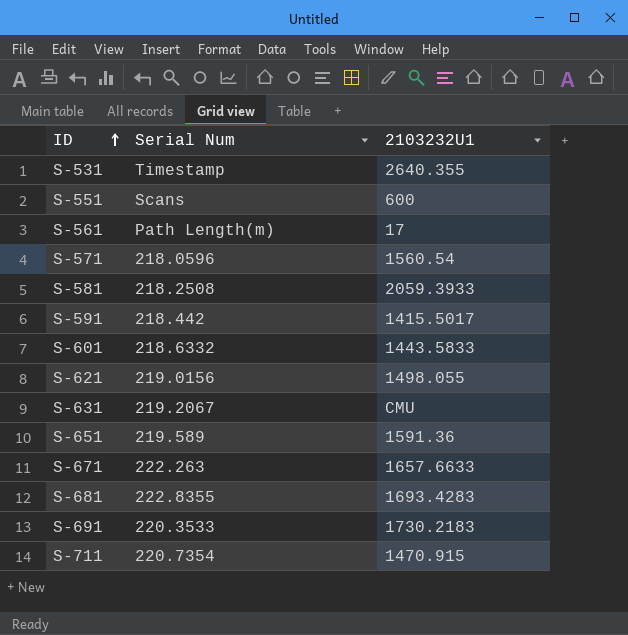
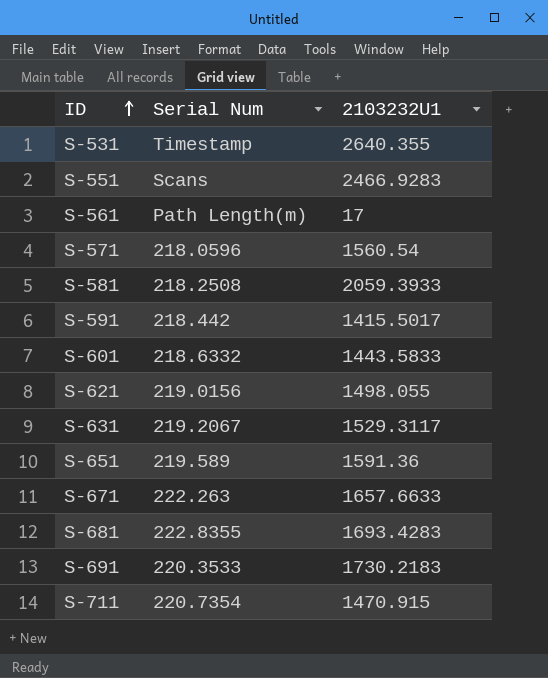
S-551 | 2103232U1: 600 -> 2466.9283
S-631 | 2103232U1: CMU -> 1529.3117

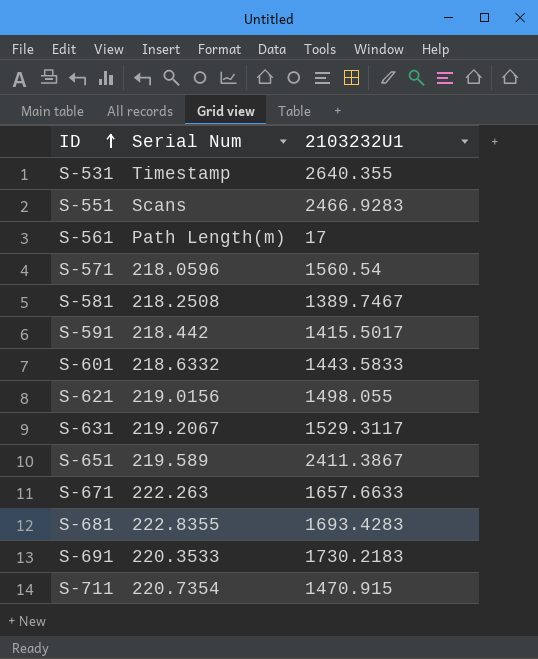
S-581 | 2103232U1: 2059.3933 -> 1389.7467
S-651 | 2103232U1: 1591.36 -> 2411.3867

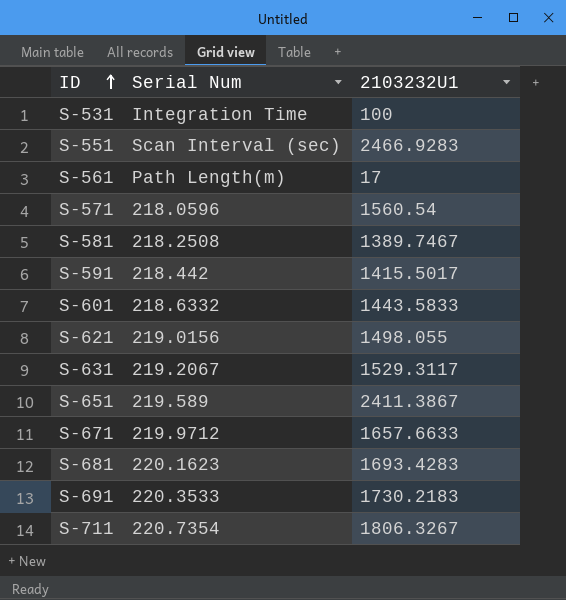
S-531 | Serial Num: Timestamp -> Integration Time
S-531 | 2103232U1: 2640.355 -> 100
S-551 | Serial Num: Scans -> Scan Interval (sec)
S-671 | Serial Num: 222.263 -> 219.9712
S-681 | Serial Num: 222.8355 -> 220.1623
S-711 | 2103232U1: 1470.915 -> 1806.3267

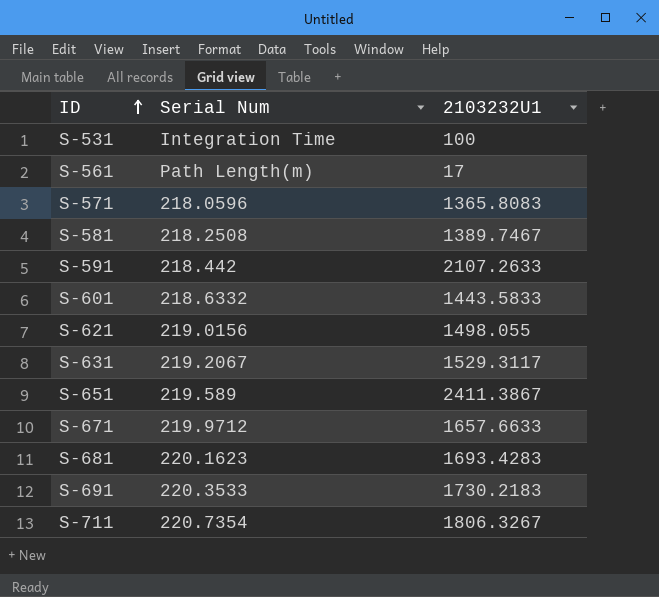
row S-551: Scan Interval (sec) | 2466.9283 -> none
S-571 | 2103232U1: 1560.54 -> 1365.8083
S-591 | 2103232U1: 1415.5017 -> 2107.2633

